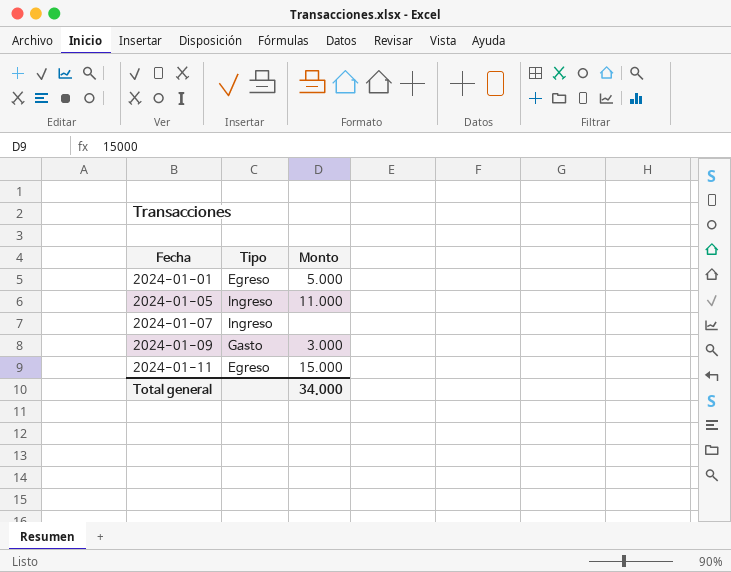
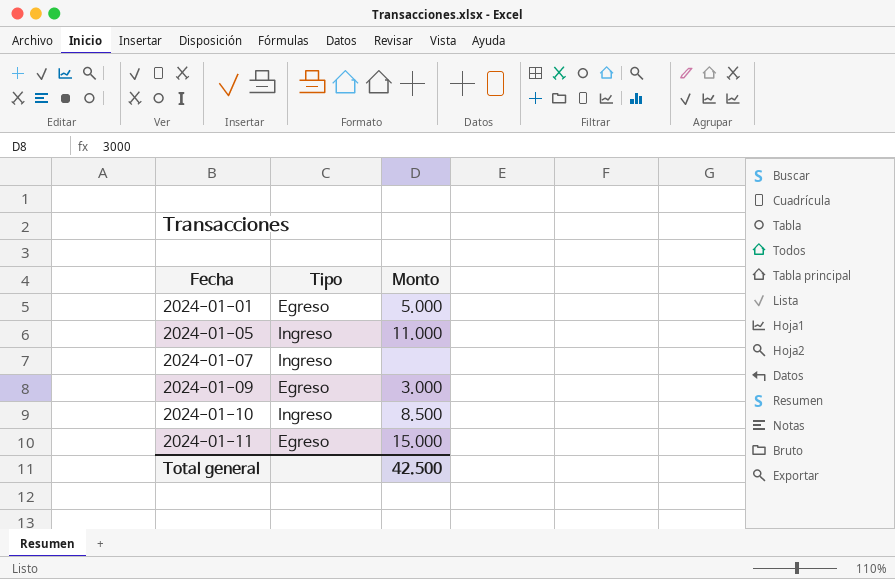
2024-01-09 | Tipo: Gasto -> Egreso
row 2024-01-10: none -> Ingreso | 8.500
Total general | Monto: 34.000 -> 42.500

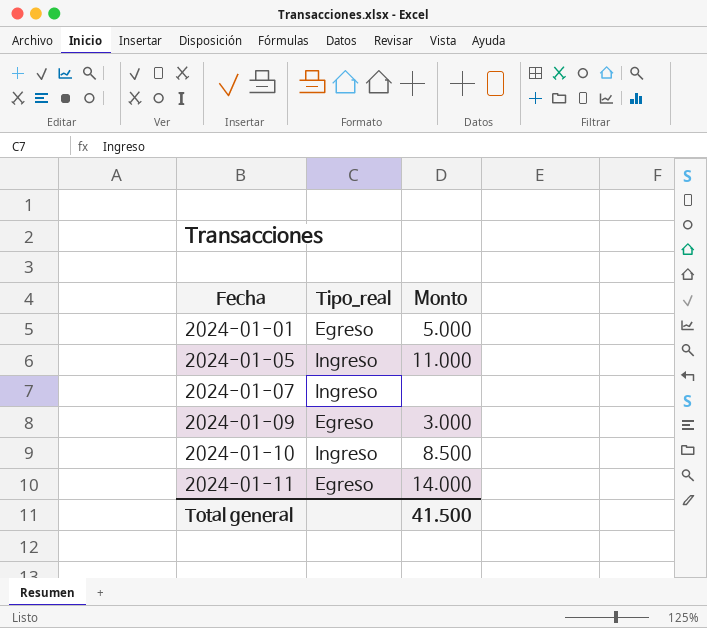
column name: Tipo -> Tipo_real
2024-01-11 | Monto: 15.000 -> 14.000
Total general | Monto: 42.500 -> 41.500

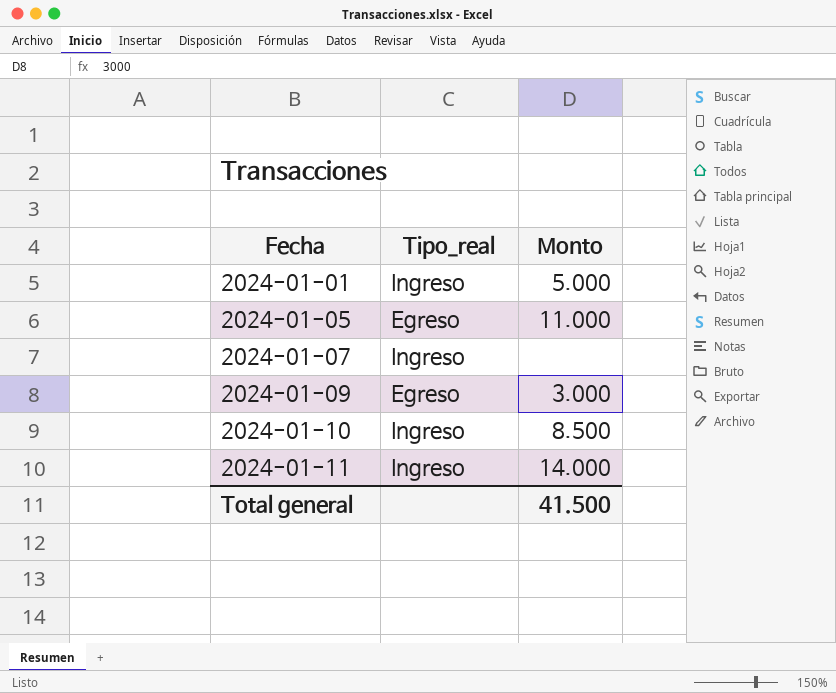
2024-01-01 | Tipo_real: Egreso -> Ingreso
2024-01-05 | Tipo_real: Ingreso -> Egreso
2024-01-11 | Tipo_real: Egreso -> Ingreso

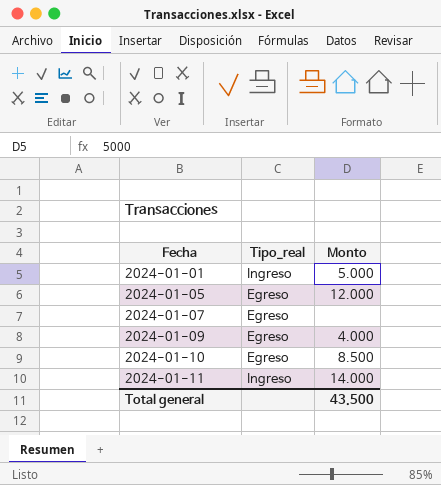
2024-01-05 | Monto: 11.000 -> 12.000
2024-01-07 | Tipo_real: Ingreso -> Egreso
2024-01-09 | Monto: 3.000 -> 4.000
2024-01-10 | Tipo_real: Ingreso -> Egreso
Total general | Monto: 41.500 -> 43.500

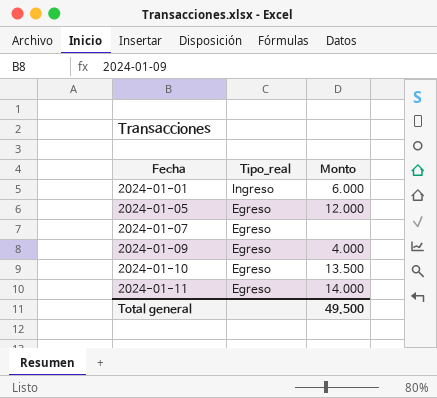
2024-01-01 | Monto: 5.000 -> 6.000
2024-01-10 | Monto: 8.500 -> 13.500
2024-01-11 | Tipo_real: Ingreso -> Egreso
Total general | Monto: 43.500 -> 49.500

